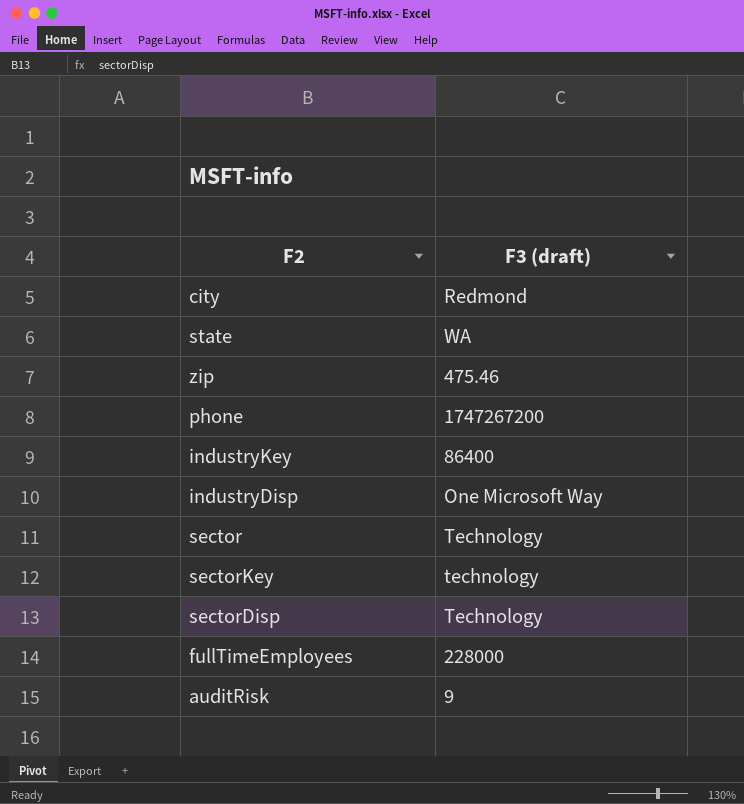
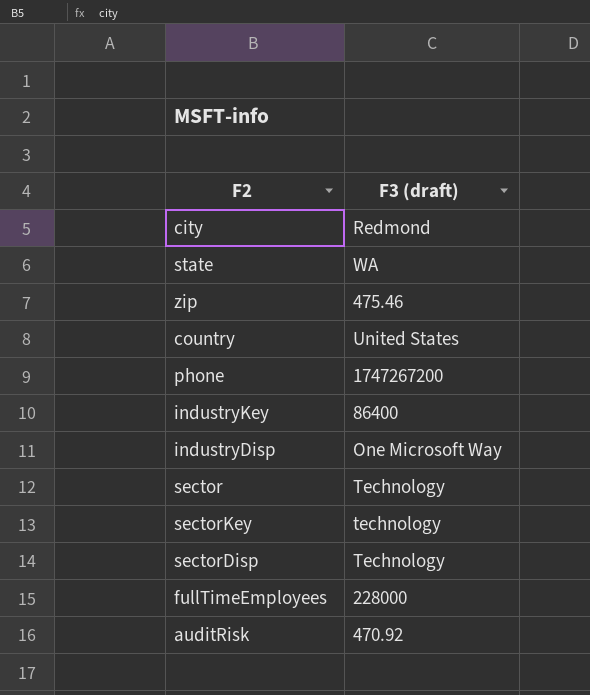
row country: none -> United States
auditRisk | F3 (draft): 9 -> 470.92

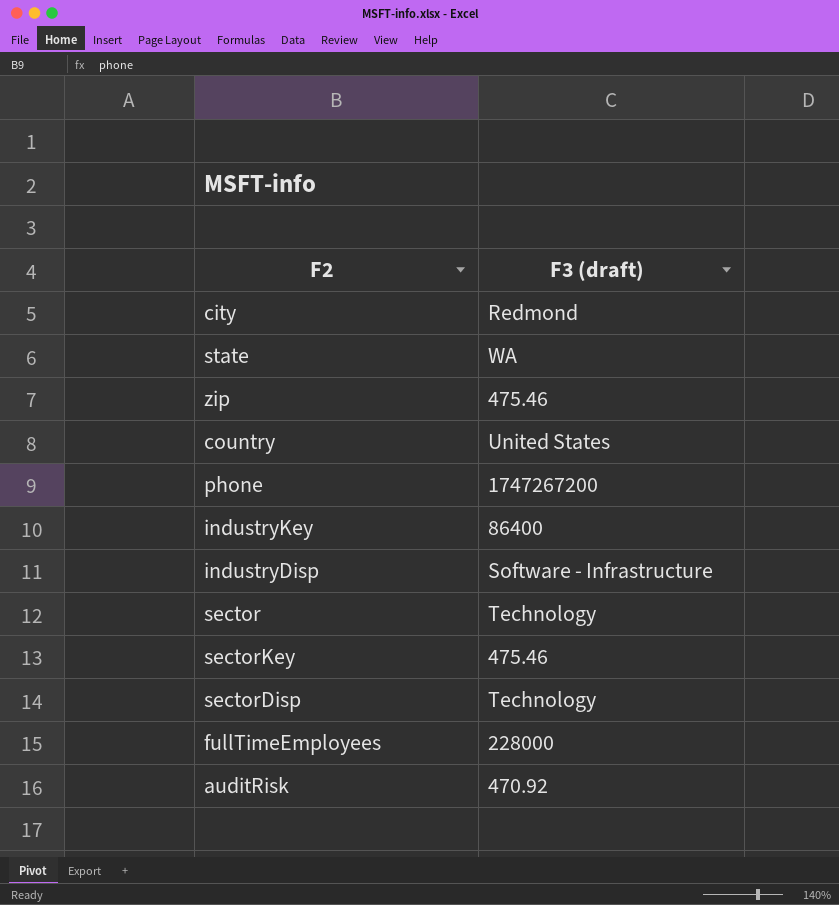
industryDisp | F3 (draft): One Microsoft Way -> Software - Infrastructure
sectorKey | F3 (draft): technology -> 475.46

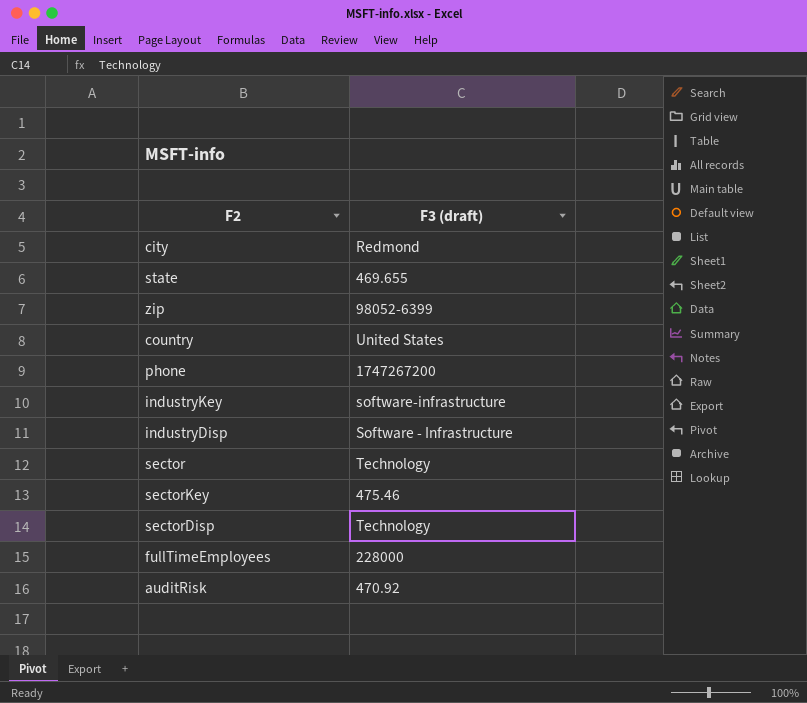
state | F3 (draft): WA -> 469.655
zip | F3 (draft): 475.46 -> 98052-6399
industryKey | F3 (draft): 86400 -> software-infrastructure

